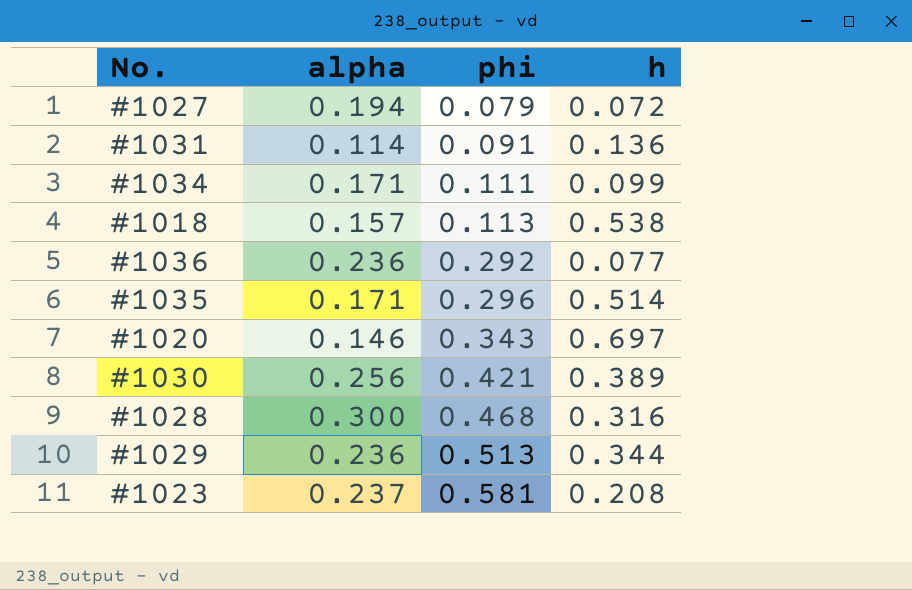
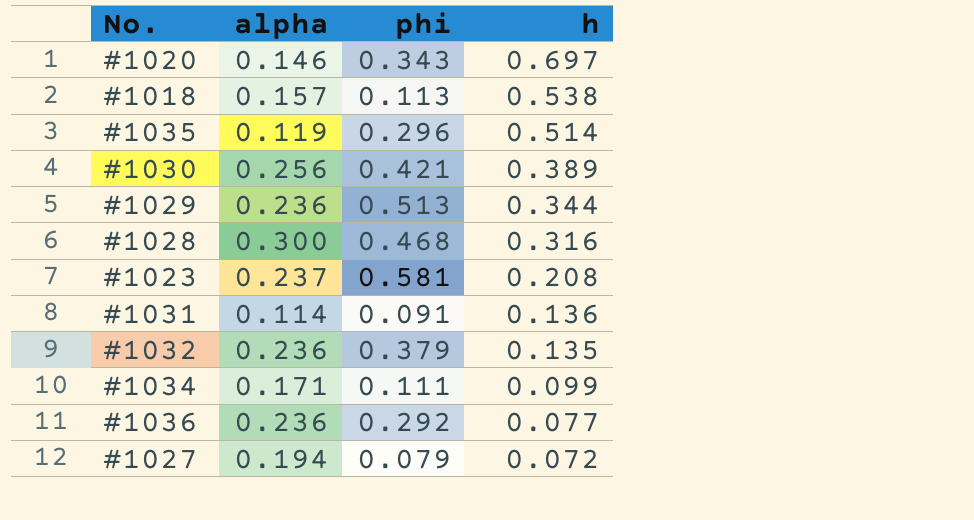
row order: phi ascending -> h descending
#1035 | alpha: 0.171 -> 0.119
row #1032: none -> 0.236 | 0.379 | 0.135

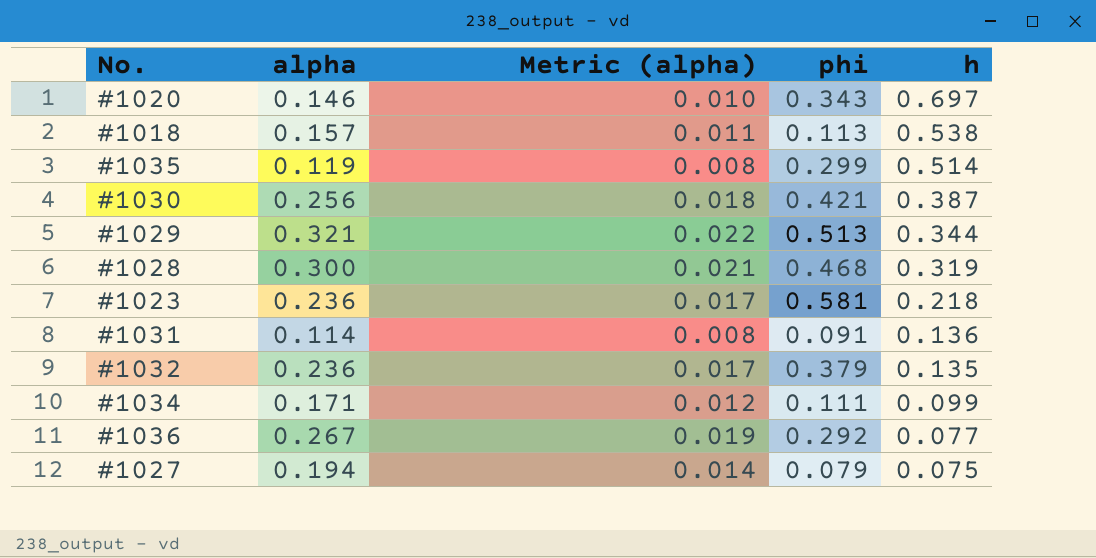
column Metric (alpha) | formula: none -> [alpha] * 0.07
#1035 | phi: 0.296 -> 0.299
#1030 | h: 0.389 -> 0.387
#1029 | alpha: 0.236 -> 0.321
#1028 | h: 0.316 -> 0.319
#1023 | alpha: 0.237 -> 0.236
#1023 | h: 0.208 -> 0.218
#1036 | alpha: 0.236 -> 0.267
#1027 | h: 0.072 -> 0.075

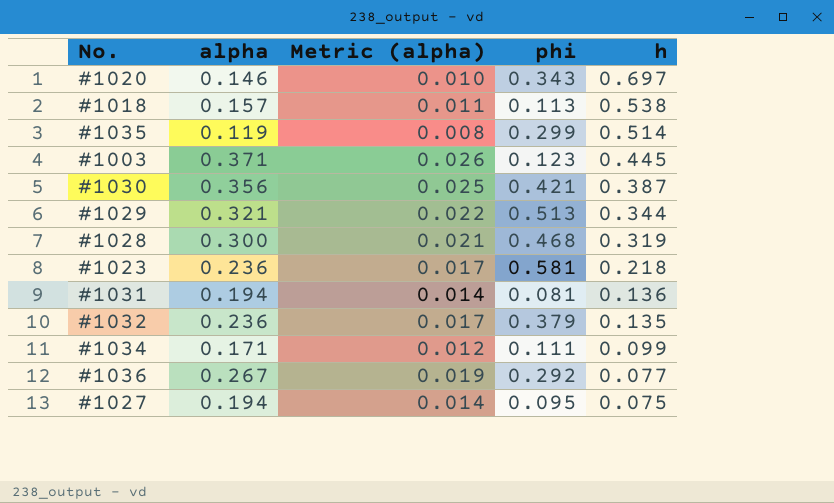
row #1003: none -> 0.371 | 0.026 | 0.123 | 0.445
#1030 | alpha: 0.256 -> 0.356
#1030 | Metric (alpha): 0.018 -> 0.025
#1031 | alpha: 0.114 -> 0.194
#1031 | Metric (alpha): 0.008 -> 0.014
#1031 | phi: 0.091 -> 0.081
#1027 | phi: 0.079 -> 0.095

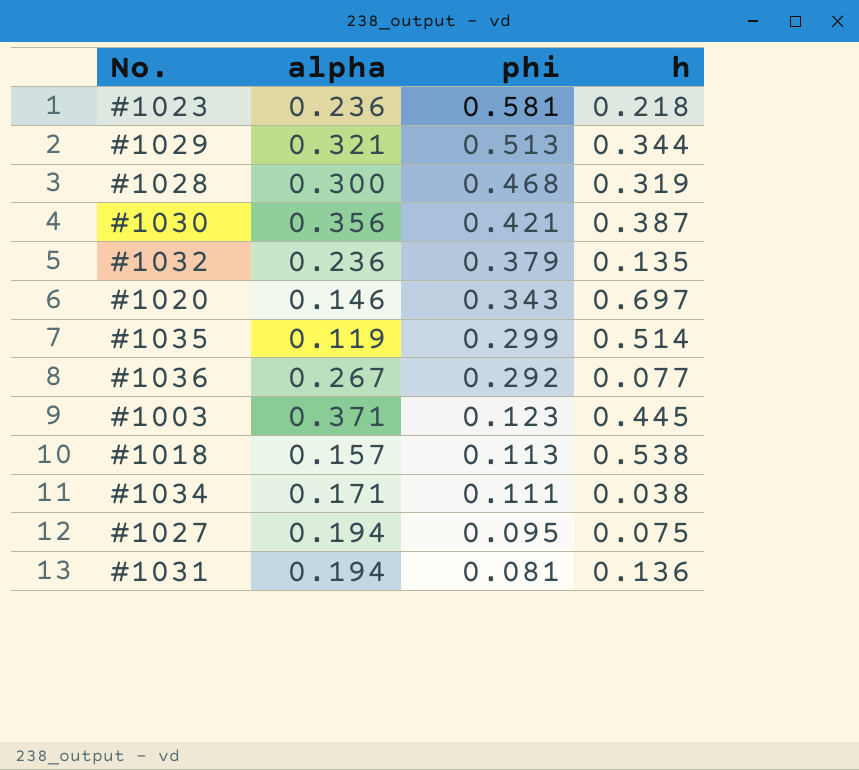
row order: h descending -> phi descending
column Metric (alpha) | formula: [alpha] * 0.07 -> none
#1034 | h: 0.099 -> 0.038

